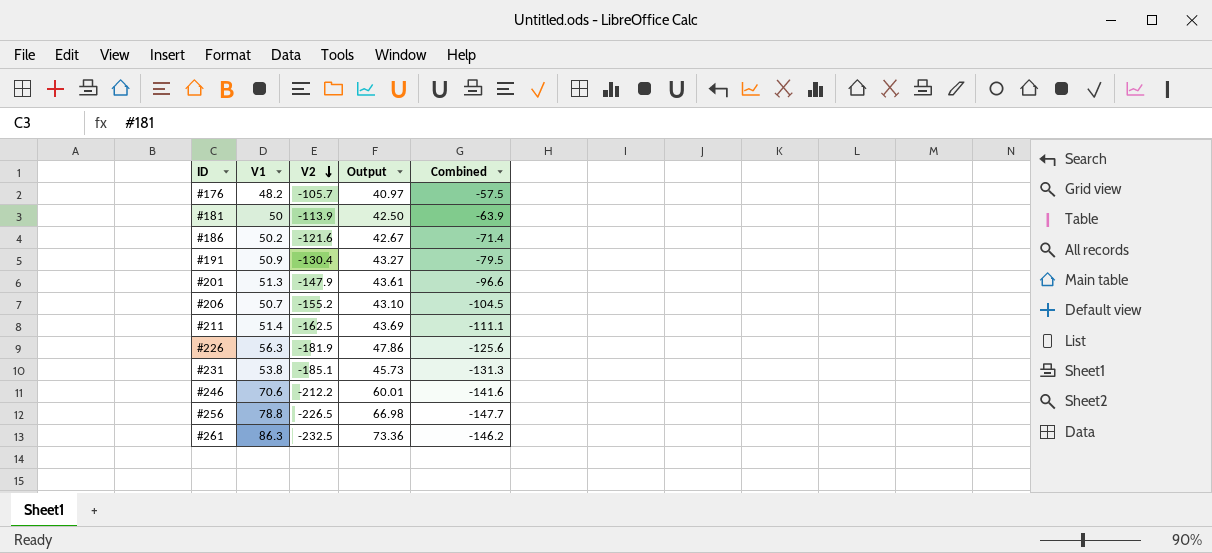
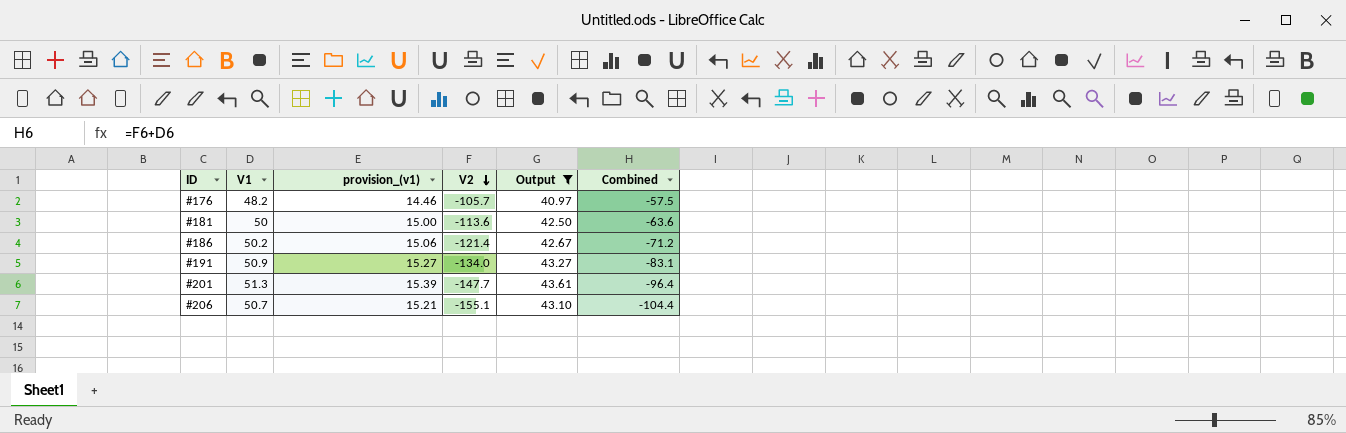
filter: none -> Output <= 43.61
column provision_(v1) | formula: none -> [V1] * 0.3
#181 | V2: -113.9 -> -113.6
#181 | Combined: -63.9 -> -63.6
#186 | V2: -121.6 -> -121.4
#186 | Combined: -71.4 -> -71.2
#191 | V2: -130.4 -> -134.0
#191 | Combined: -79.5 -> -83.1
#201 | V2: -147.9 -> -147.7
#201 | Combined: -96.6 -> -96.4
#206 | V2: -155.2 -> -155.1
#206 | Combined: -104.5 -> -104.4

